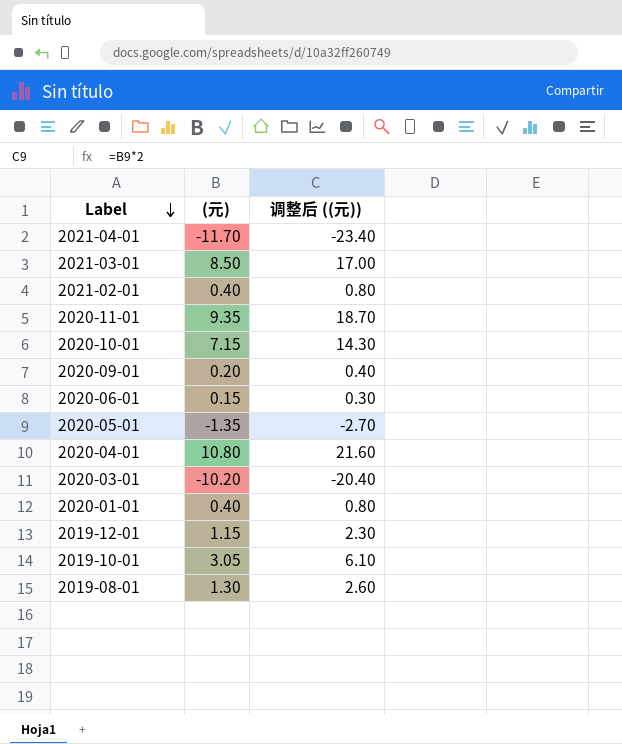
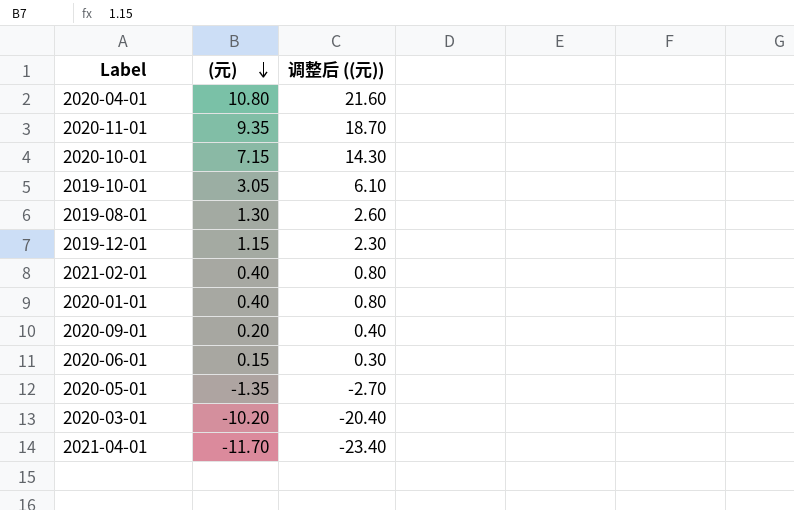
row order: Label descending -> (元) descending
row 2021-03-01: 8.50 | 17.00 -> none

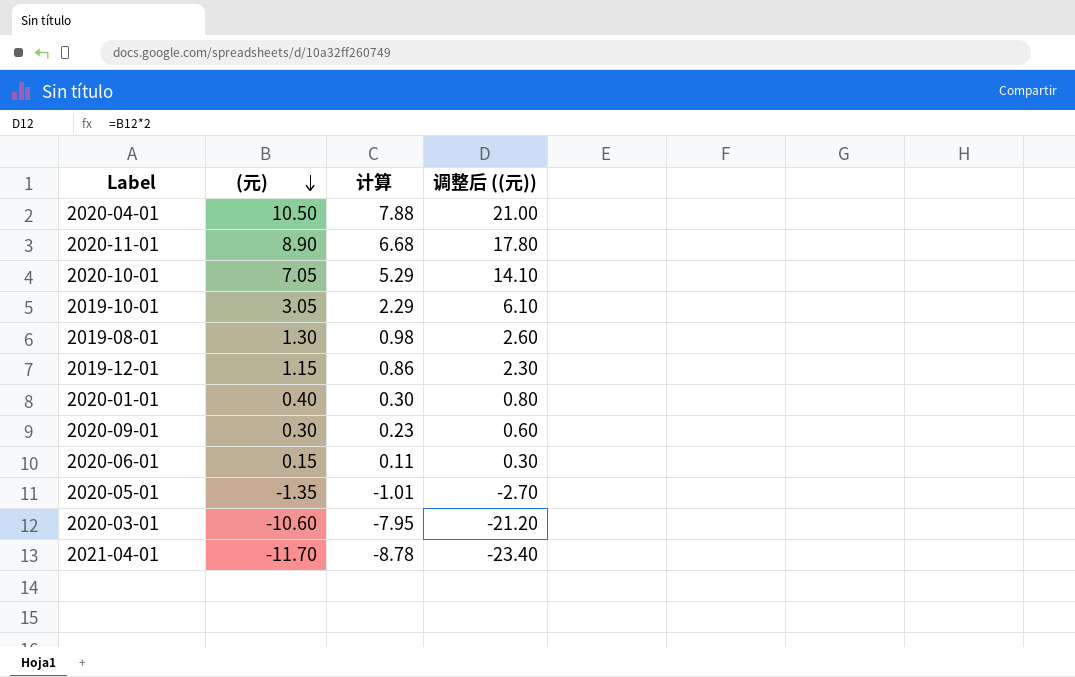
column 计算 | formula: none -> [(元)] * 0.75
row 2021-02-01: 0.40 | 0.80 -> none
2020-04-01 | (元): 10.80 -> 10.50
2020-04-01 | 调整后 ((元)): 21.60 -> 21.00
2020-11-01 | (元): 9.35 -> 8.90
2020-11-01 | 调整后 ((元)): 18.70 -> 17.80
2020-10-01 | (元): 7.15 -> 7.05
2020-10-01 | 调整后 ((元)): 14.30 -> 14.10
2020-09-01 | (元): 0.20 -> 0.30
2020-09-01 | 调整后 ((元)): 0.40 -> 0.60
2020-03-01 | (元): -10.20 -> -10.60
2020-03-01 | 调整后 ((元)): -20.40 -> -21.20

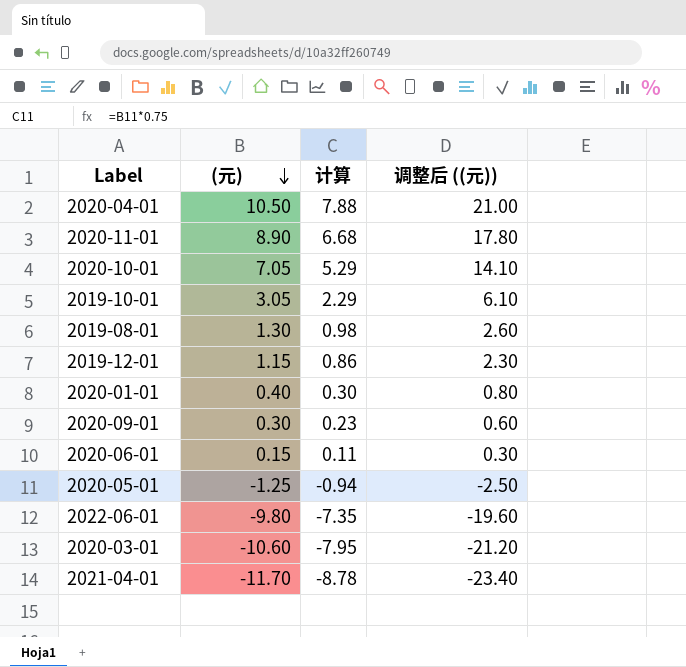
2020-05-01 | (元): -1.35 -> -1.25
2020-05-01 | 计算: -1.01 -> -0.94
2020-05-01 | 调整后 ((元)): -2.70 -> -2.50
row 2022-06-01: none -> -9.80 | -7.35 | -19.60

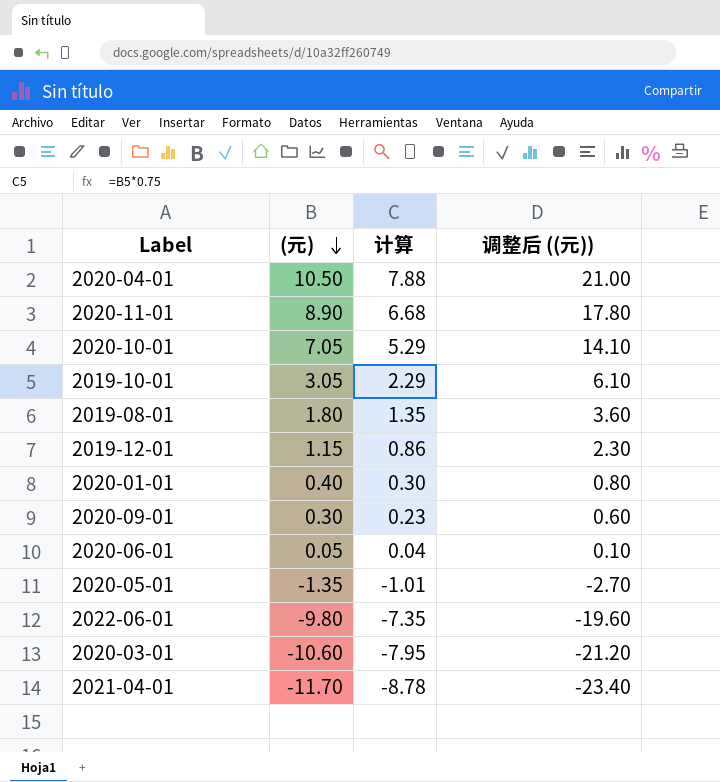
2019-08-01 | (元): 1.30 -> 1.80
2019-08-01 | 计算: 0.98 -> 1.35
2019-08-01 | 调整后 ((元)): 2.60 -> 3.60
2020-06-01 | (元): 0.15 -> 0.05
2020-06-01 | 计算: 0.11 -> 0.04
2020-06-01 | 调整后 ((元)): 0.30 -> 0.10
2020-05-01 | (元): -1.25 -> -1.35
2020-05-01 | 计算: -0.94 -> -1.01
2020-05-01 | 调整后 ((元)): -2.50 -> -2.70

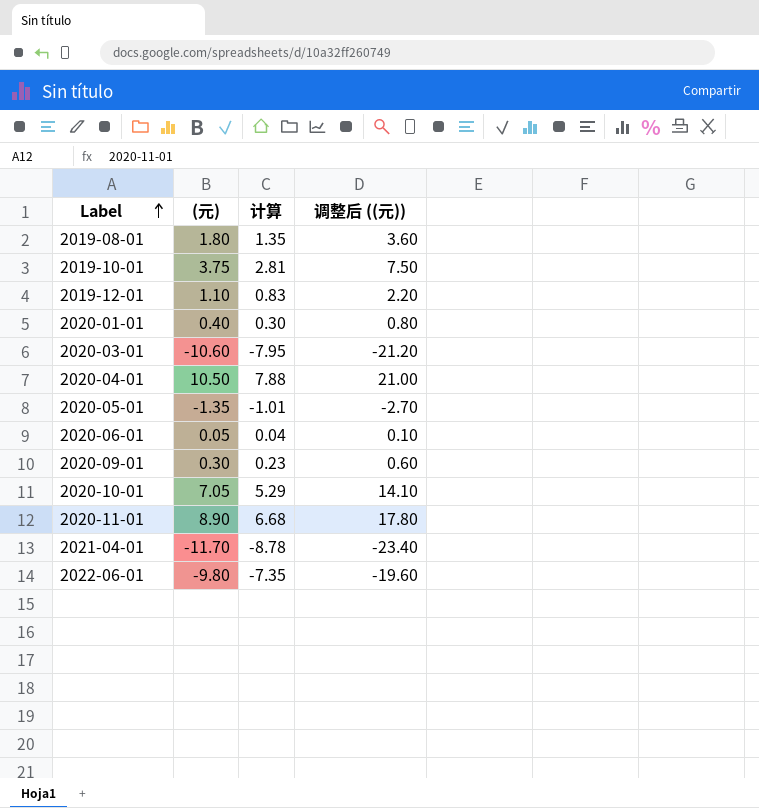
row order: (元) descending -> Label ascending
2019-10-01 | (元): 3.05 -> 3.75
2019-10-01 | 计算: 2.29 -> 2.81
2019-10-01 | 调整后 ((元)): 6.10 -> 7.50
2019-12-01 | (元): 1.15 -> 1.10
2019-12-01 | 计算: 0.86 -> 0.83
2019-12-01 | 调整后 ((元)): 2.30 -> 2.20

